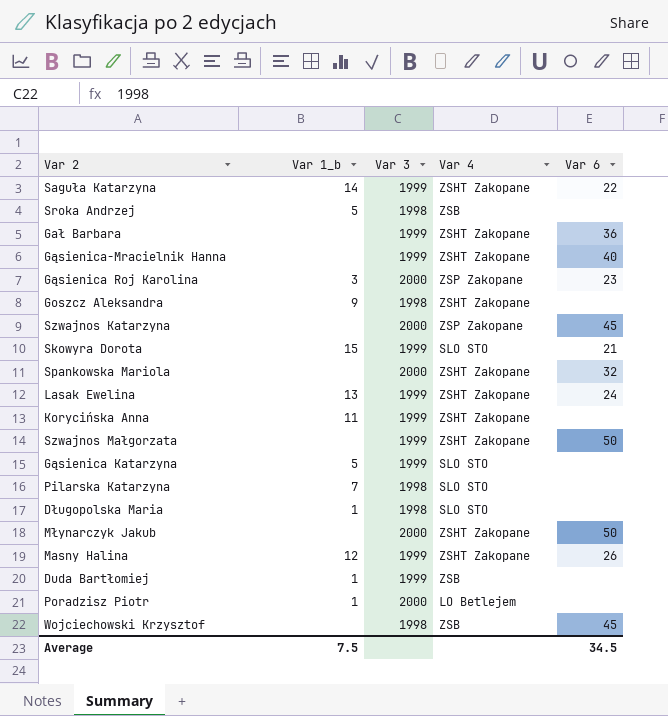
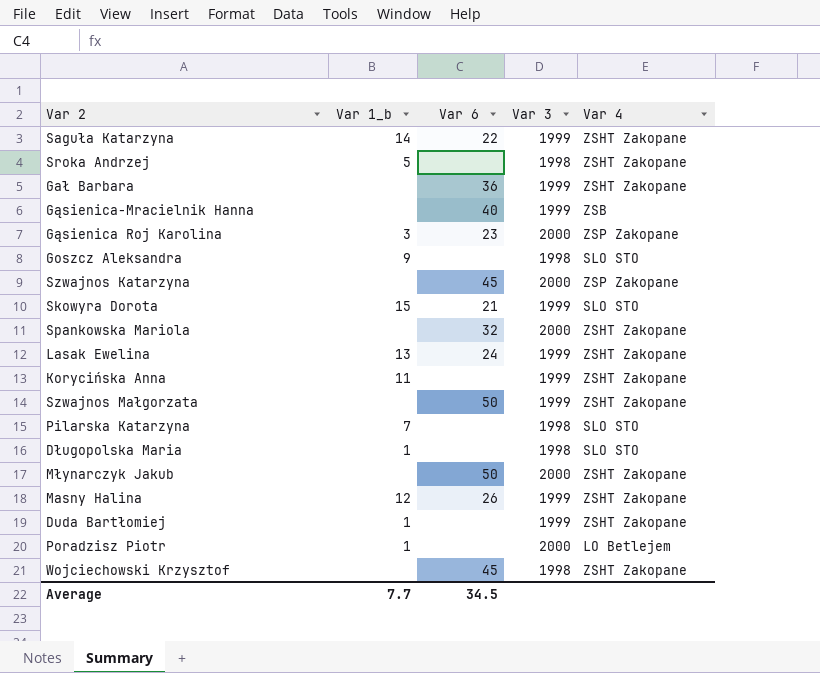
column Var 6 | position: 5 -> 3
row Gąsienica Katarzyna: 5 | 1999 | SLO STO | none -> none
Sroka Andrzej | Var 4: ZSB -> ZSHT Zakopane
Gąsienica-Mracielnik Hanna | Var 4: ZSHT Zakopane -> ZSB
Goszcz Aleksandra | Var 4: ZSHT Zakopane -> SLO STO
Duda Bartłomiej | Var 4: ZSB -> ZSHT Zakopane
Wojciechowski Krzysztof | Var 4: ZSB -> ZSHT Zakopane
Average | Var 1_b: 7.5 -> 7.7

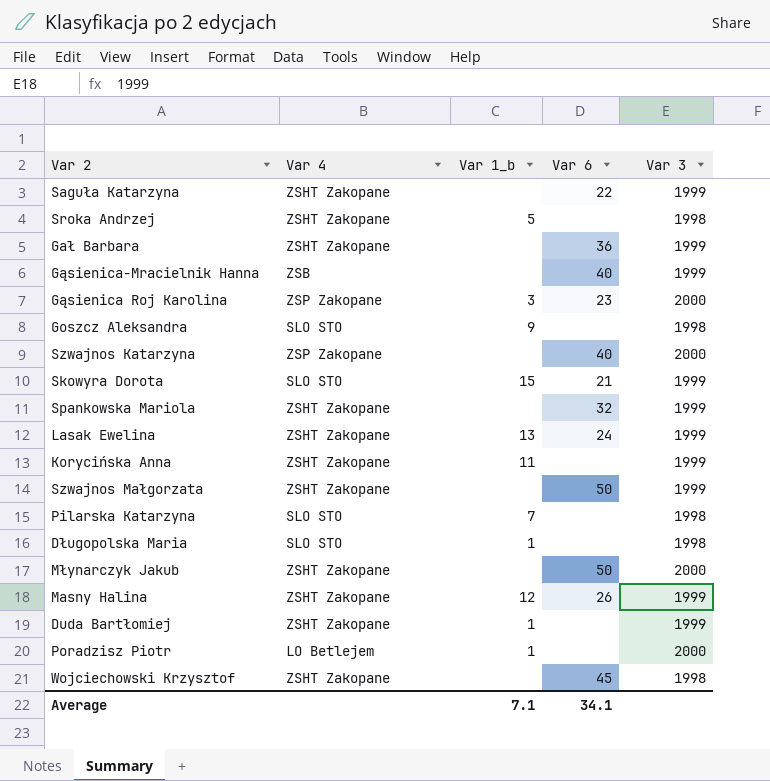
column Var 4 | position: 5 -> 2
Saguła Katarzyna | Var 1_b: 14 -> none
Szwajnos Katarzyna | Var 6: 45 -> 40
Spankowska Mariola | Var 3: 2000 -> 1999
Average | Var 1_b: 7.7 -> 7.1
Average | Var 6: 34.5 -> 34.1

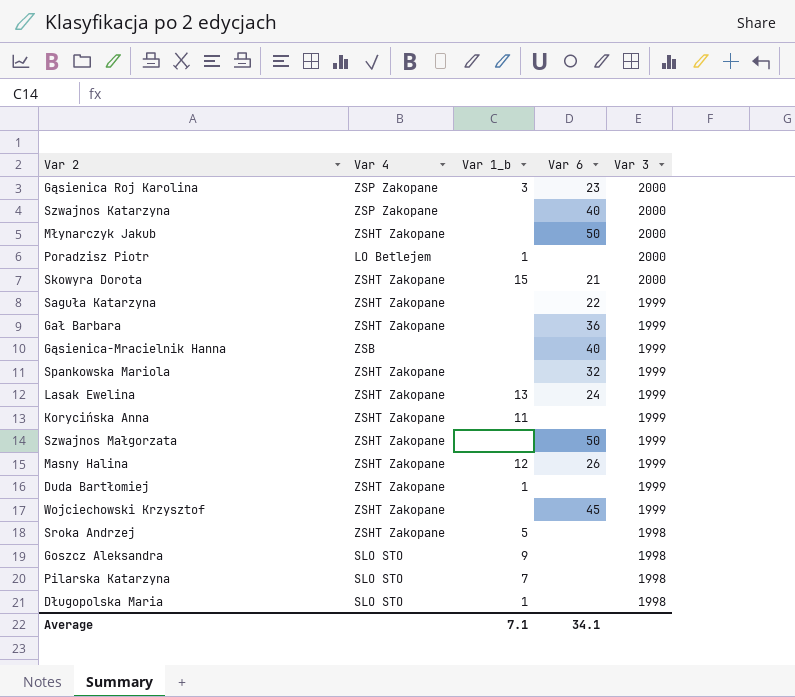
row order: none -> Var 3 descending
Skowyra Dorota | Var 4: SLO STO -> ZSHT Zakopane
Skowyra Dorota | Var 3: 1999 -> 2000
Wojciechowski Krzysztof | Var 3: 1998 -> 1999

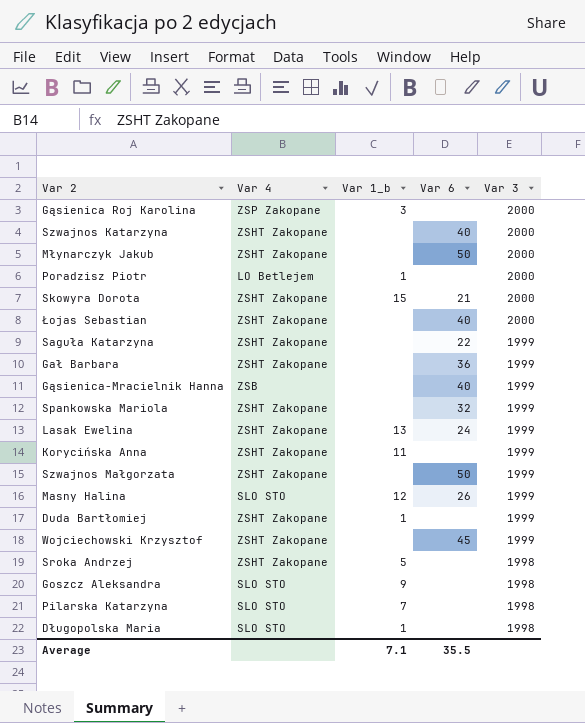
Gąsienica Roj Karolina | Var 6: 23 -> none
Szwajnos Katarzyna | Var 4: ZSP Zakopane -> ZSHT Zakopane
row Łojas Sebastian: none -> ZSHT Zakopane | none | 40 | 2000
Masny Halina | Var 4: ZSHT Zakopane -> SLO STO
Average | Var 6: 34.1 -> 35.5

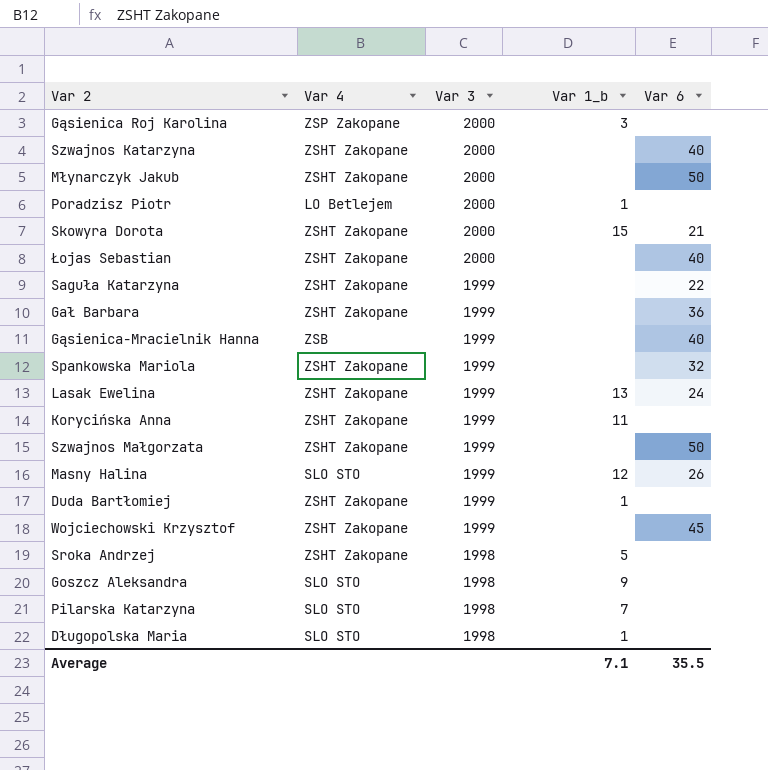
column Var 3 | position: 5 -> 3

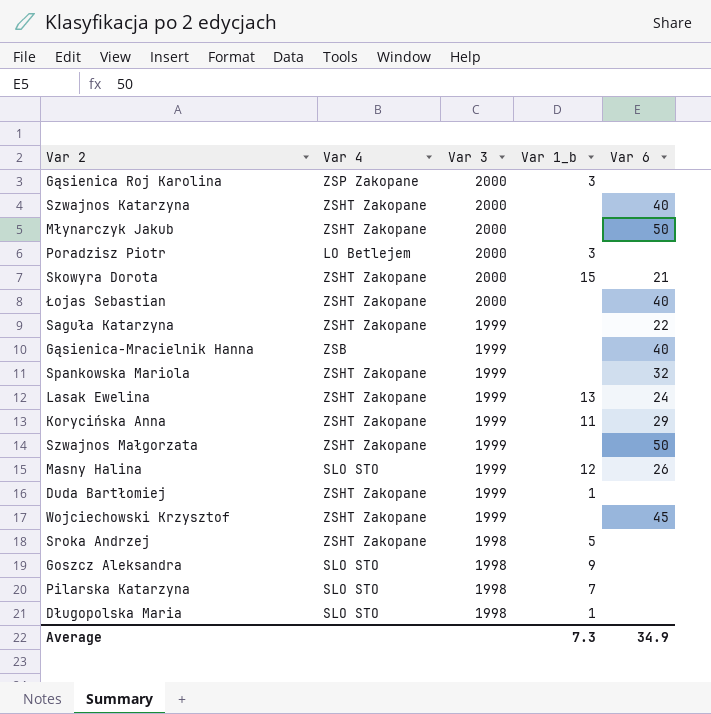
row Gał Barbara: ZSHT Zakopane | 1999 | none | 36 -> none
Poradzisz Piotr | Var 1_b: 1 -> 3
Korycińska Anna | Var 6: none -> 29
Average | Var 1_b: 7.1 -> 7.3
Average | Var 6: 35.5 -> 34.9

